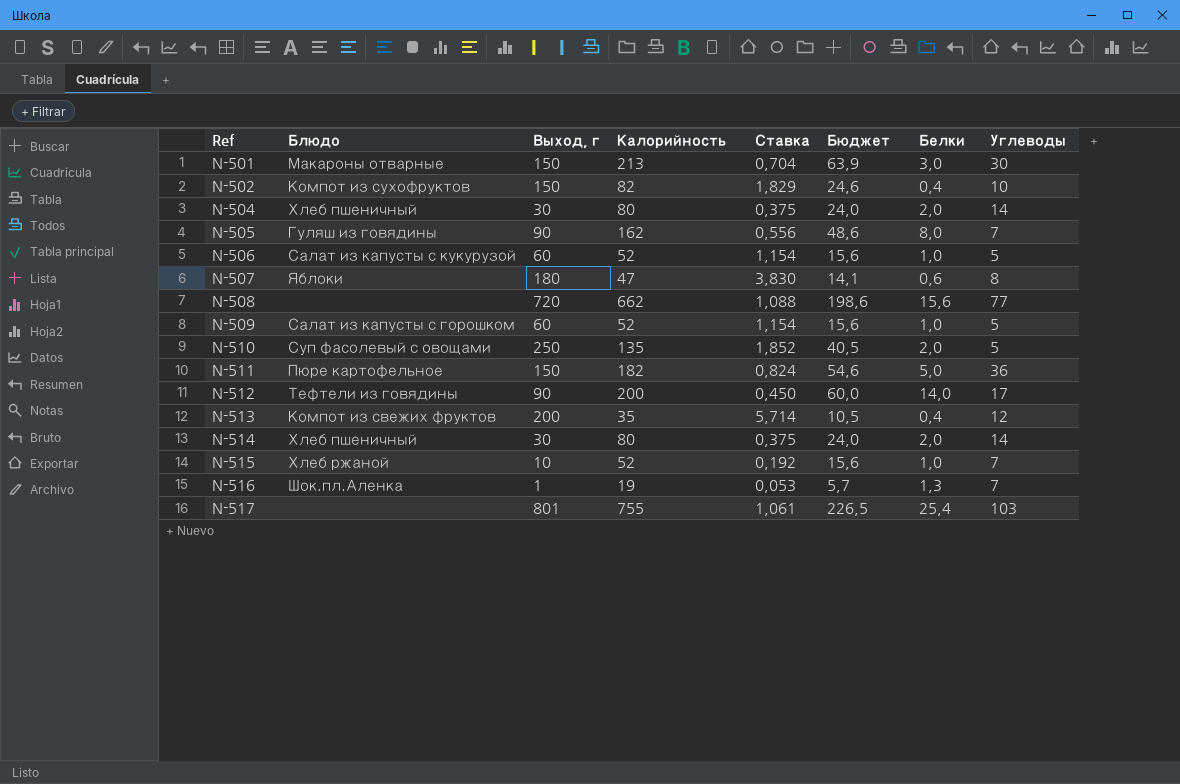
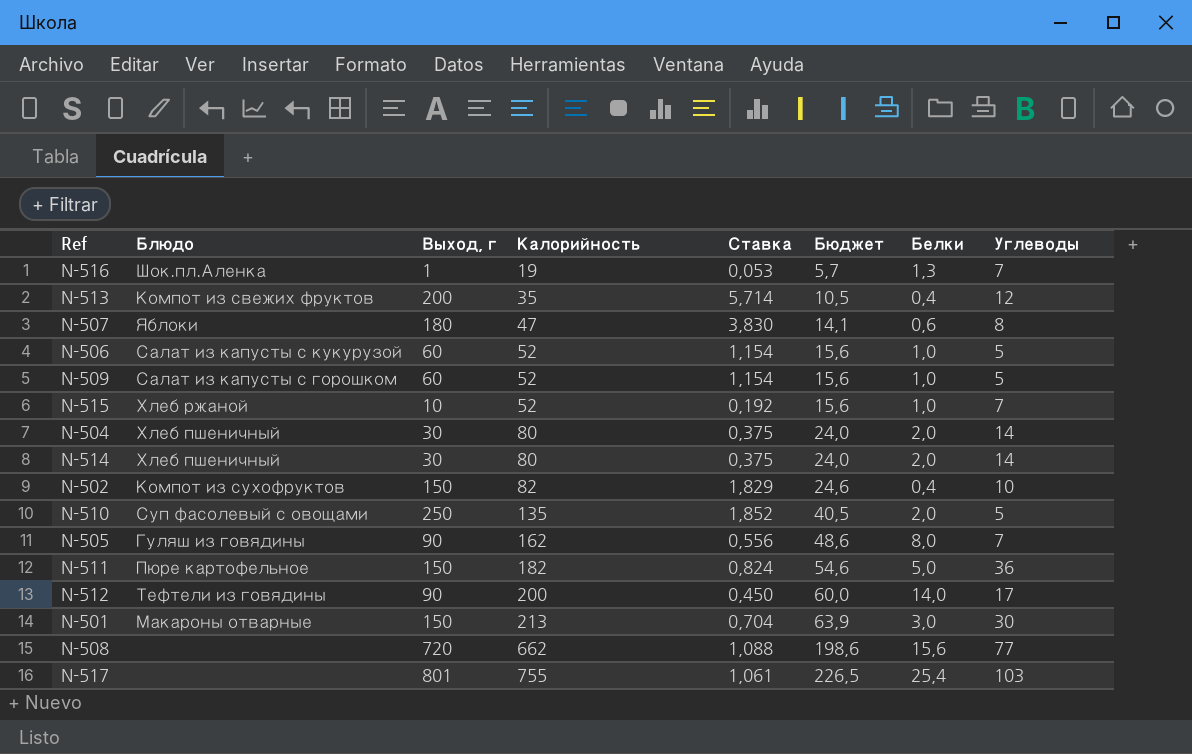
row order: Ref ascending -> Калорийность ascending

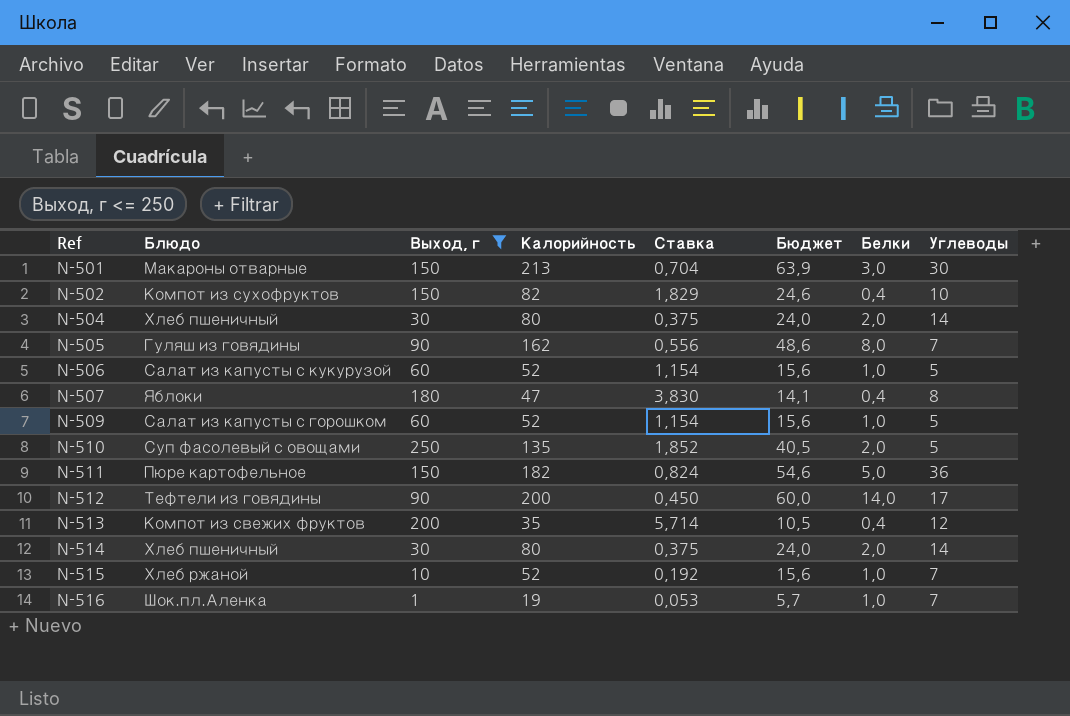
filter: none -> Выход, г <= 250
row order: Калорийность ascending -> Ref ascending
N-507 | Белки: 0,6 -> 0,4
N-516 | Белки: 1,3 -> 1,0

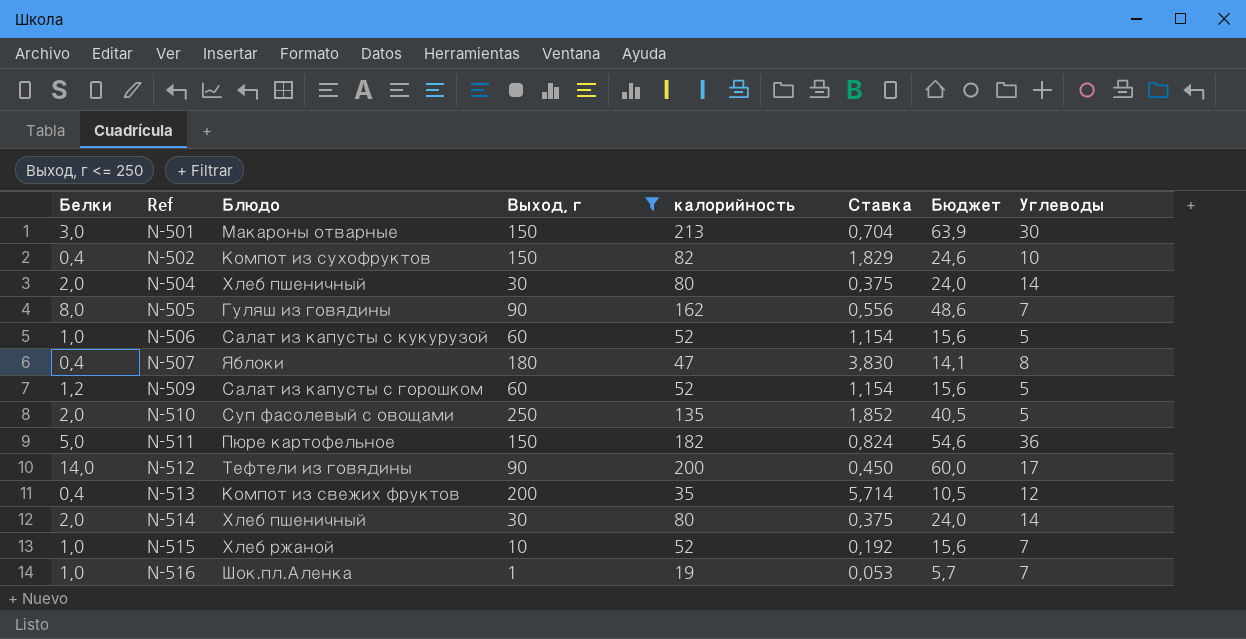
column Белки | position: 7 -> 1
column name: Калорийность -> калорийность
N-509 | Белки: 1,0 -> 1,2

